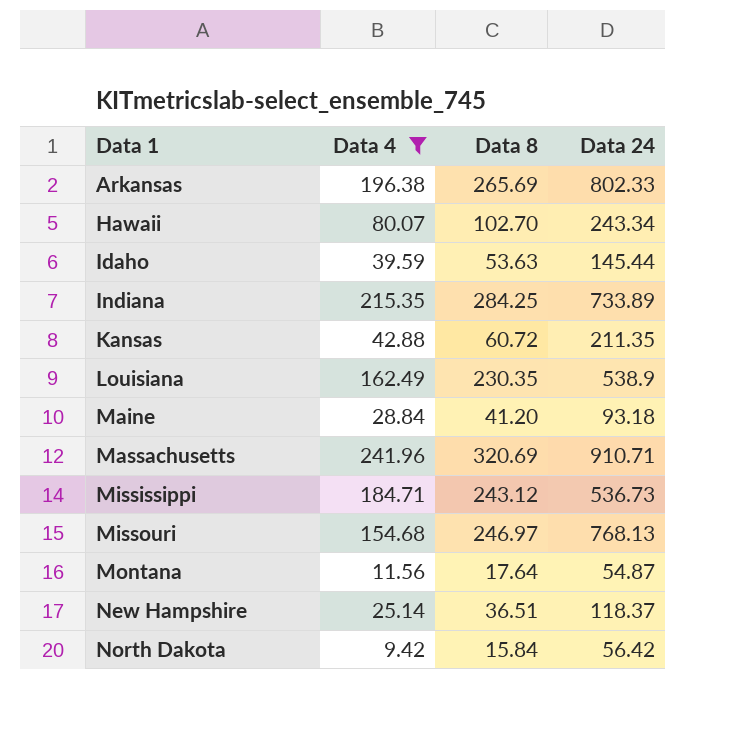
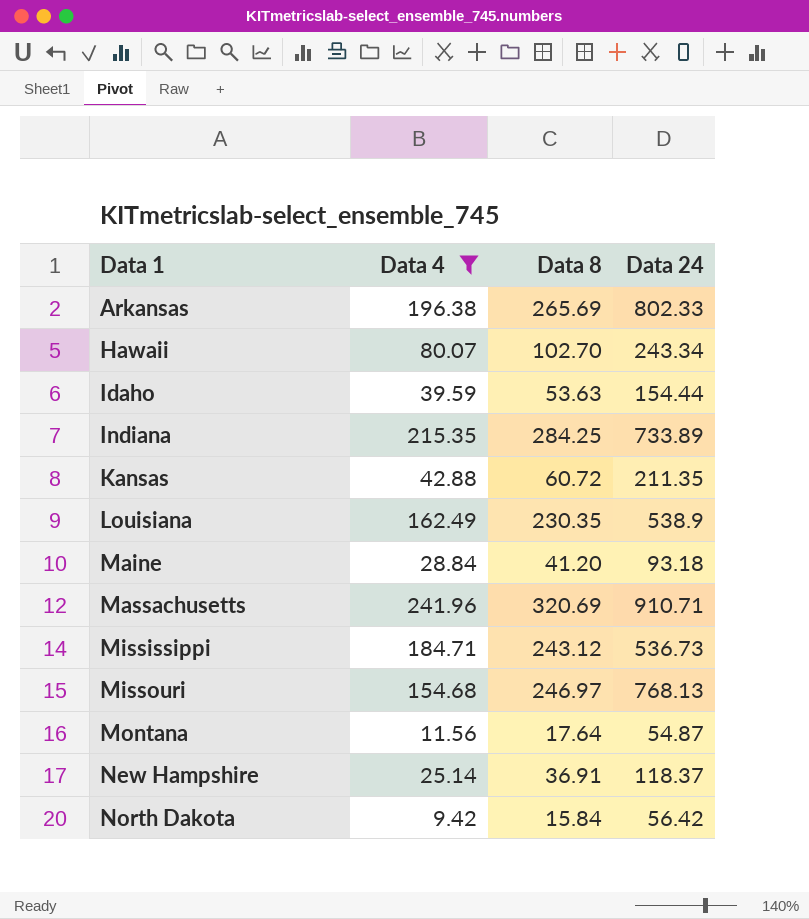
Idaho | Data 24: 145.44 -> 154.44
New Hampshire | Data 8: 36.51 -> 36.91

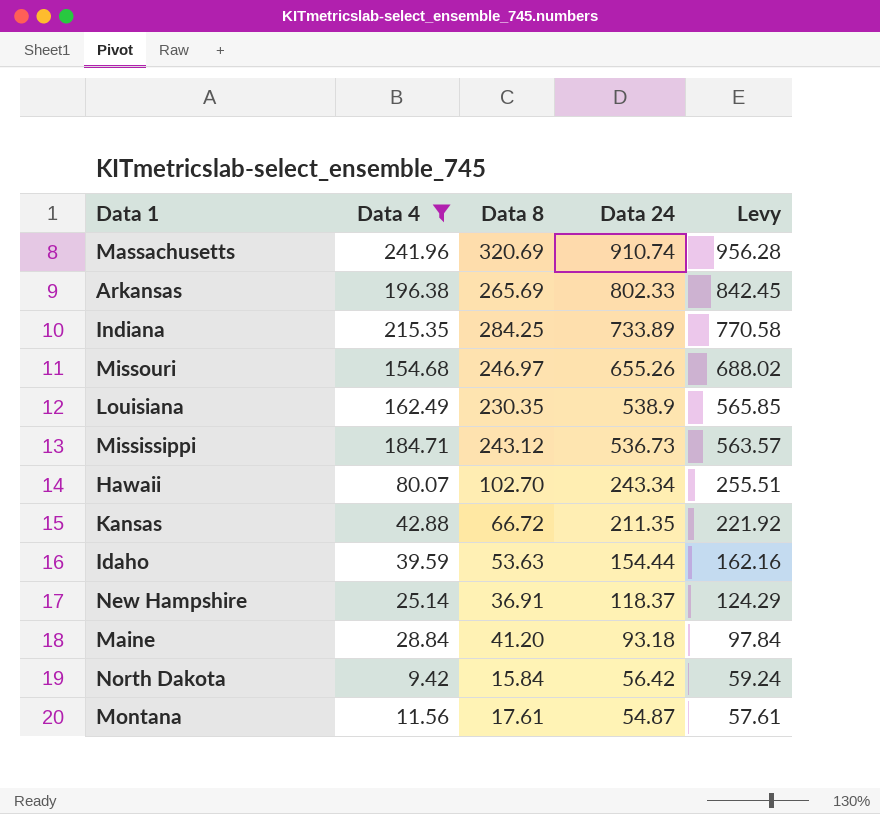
row order: Data 1 ascending -> Data 24 descending
column Levy | formula: none -> [Data 24] * 1.05
Massachusetts | Data 24: 910.71 -> 910.74
Missouri | Data 24: 768.13 -> 655.26
Kansas | Data 8: 60.72 -> 66.72
Montana | Data 8: 17.64 -> 17.61

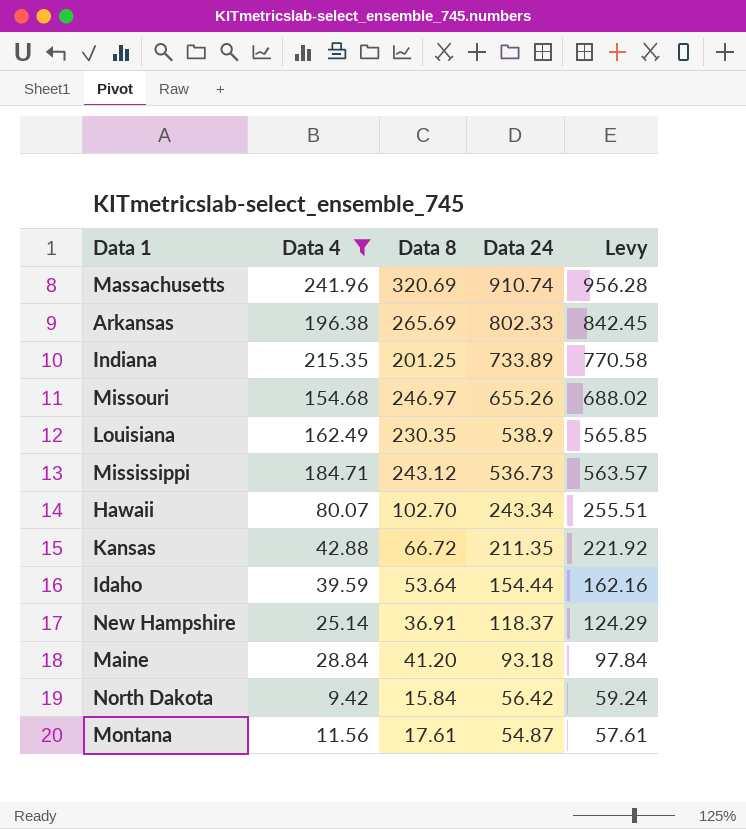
Indiana | Data 8: 284.25 -> 201.25
Idaho | Data 8: 53.63 -> 53.64

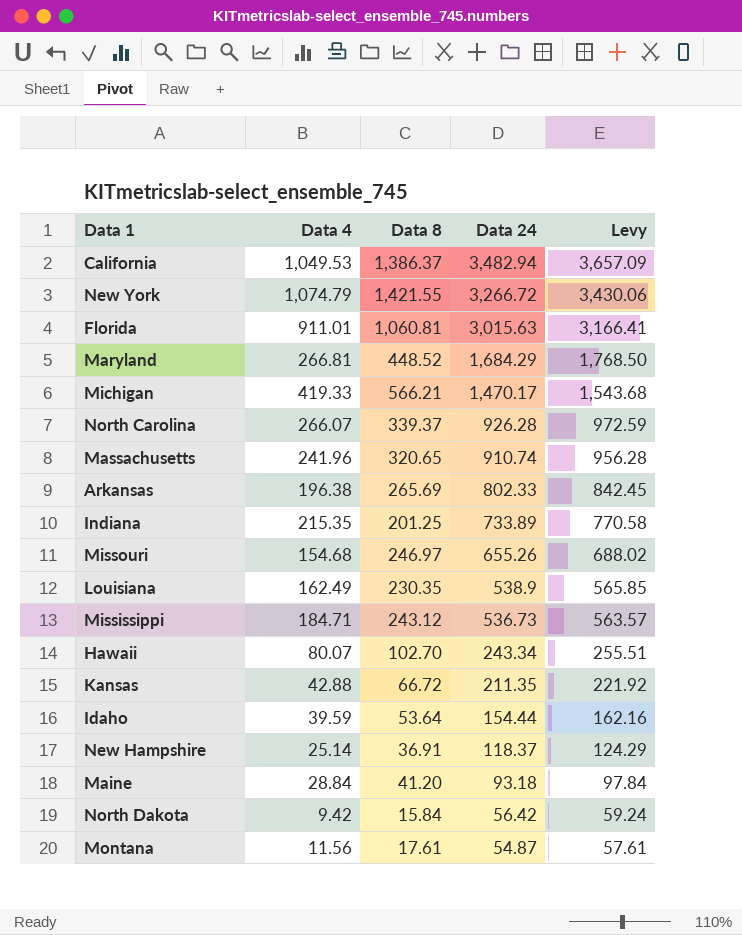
filter: Data 4 <= 241.96 -> none
Massachusetts | Data 8: 320.69 -> 320.65

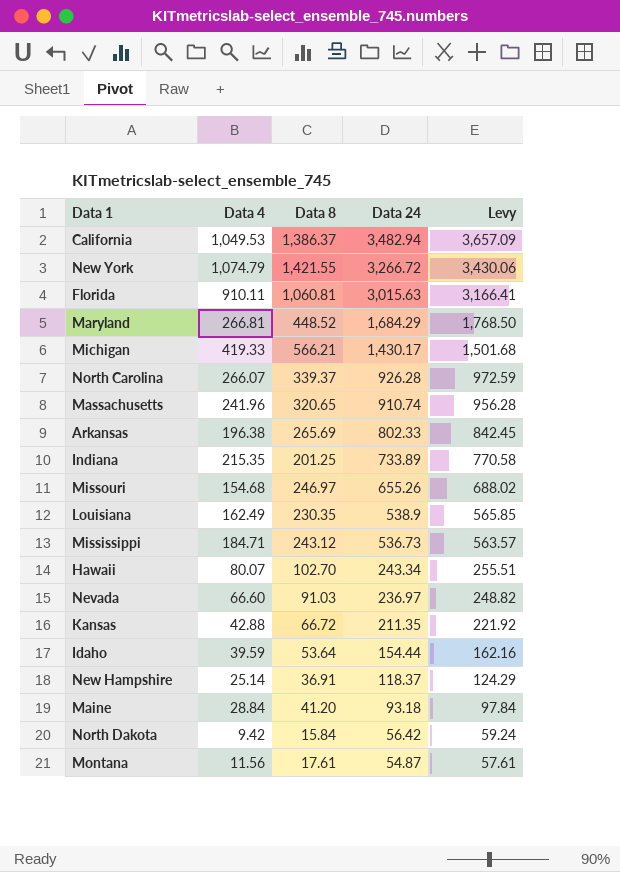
Florida | Data 4: 911.01 -> 910.11
Michigan | Data 24: 1,470.17 -> 1,430.17
Michigan | Levy: 1,543.68 -> 1,501.68
row Nevada: none -> 66.60 | 91.03 | 236.97 | 248.82

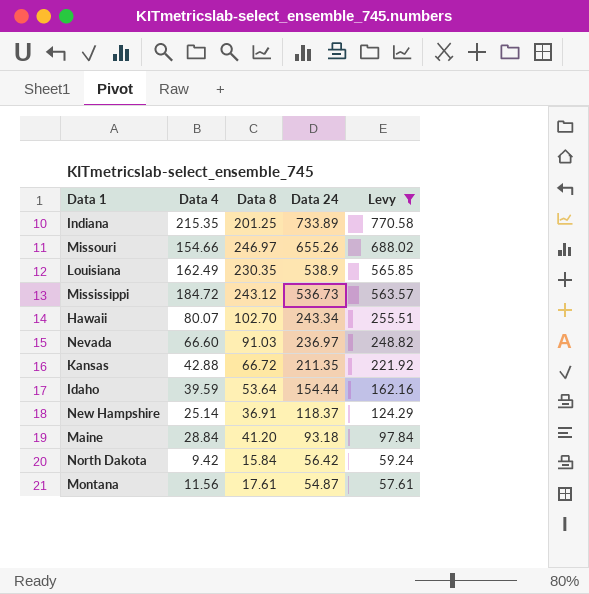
filter: none -> Levy <= 770.58
Missouri | Data 4: 154.68 -> 154.66
Mississippi | Data 4: 184.71 -> 184.72

